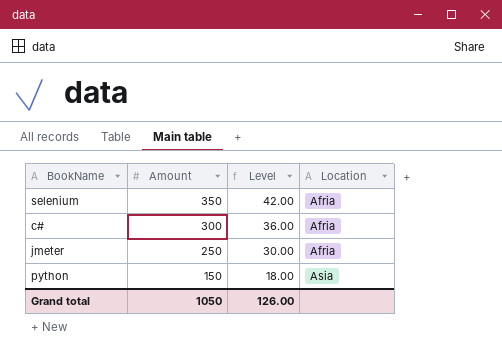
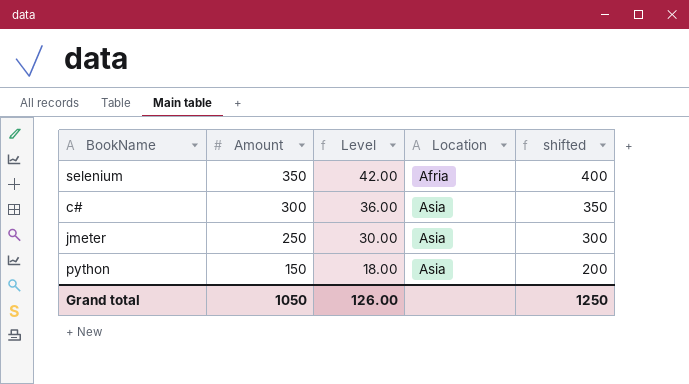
column shifted | formula: none -> [Amount] + 50
c# | Location: Afria -> Asia
jmeter | Location: Afria -> Asia

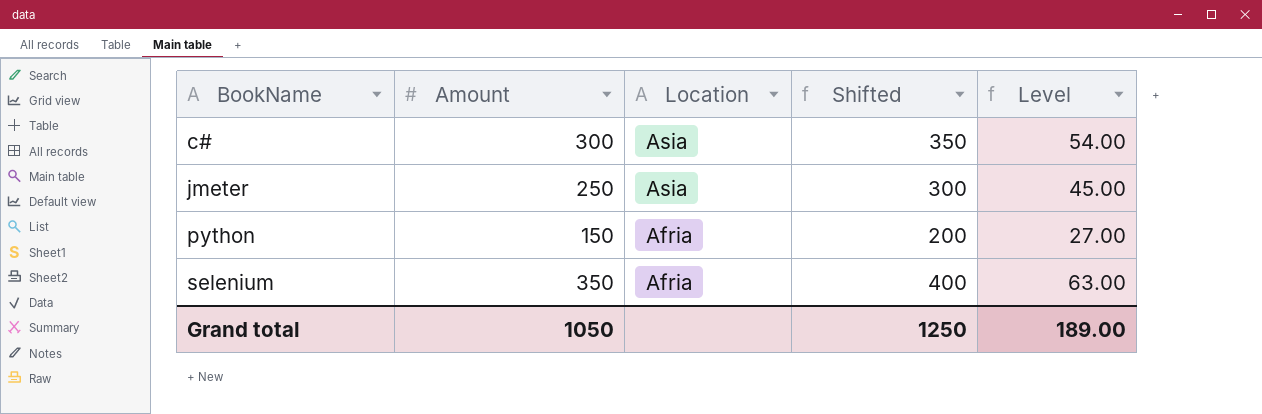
row order: Amount descending -> BookName ascending
column name: shifted -> Shifted
column Level | formula: [Amount] * 0.12 -> [Amount] * 0.18
column Level | position: 3 -> 5
python | Location: Asia -> Afria
Grand total | Level: 126.00 -> 189.00

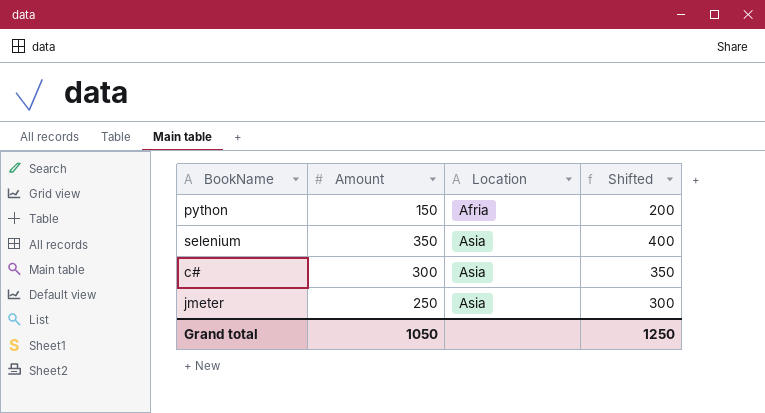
row order: BookName ascending -> Location ascending
column Level | formula: [Amount] * 0.18 -> none
selenium | Location: Afria -> Asia

